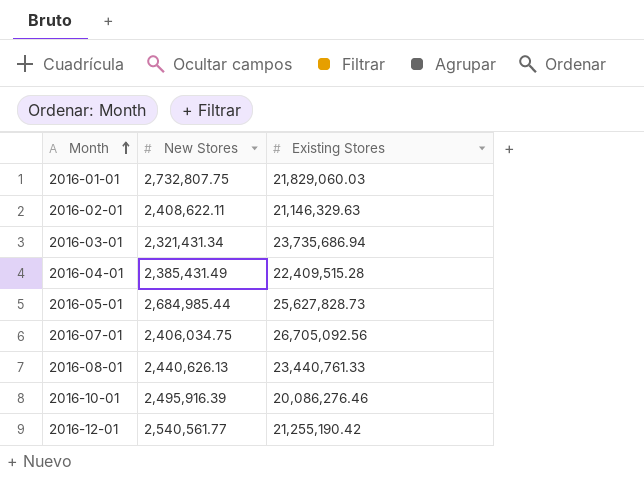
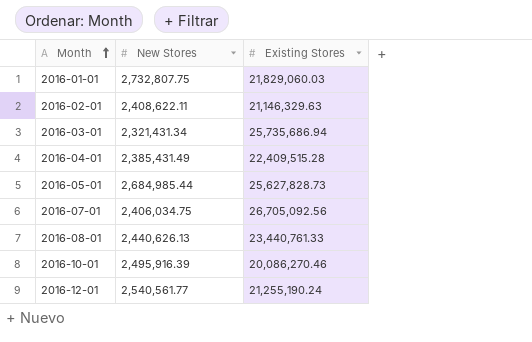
2016-03-01 | Existing Stores: 23,735,686.94 -> 25,735,686.94
2016-10-01 | Existing Stores: 20,086,276.46 -> 20,086,270.46
2016-12-01 | Existing Stores: 21,255,190.42 -> 21,255,190.24

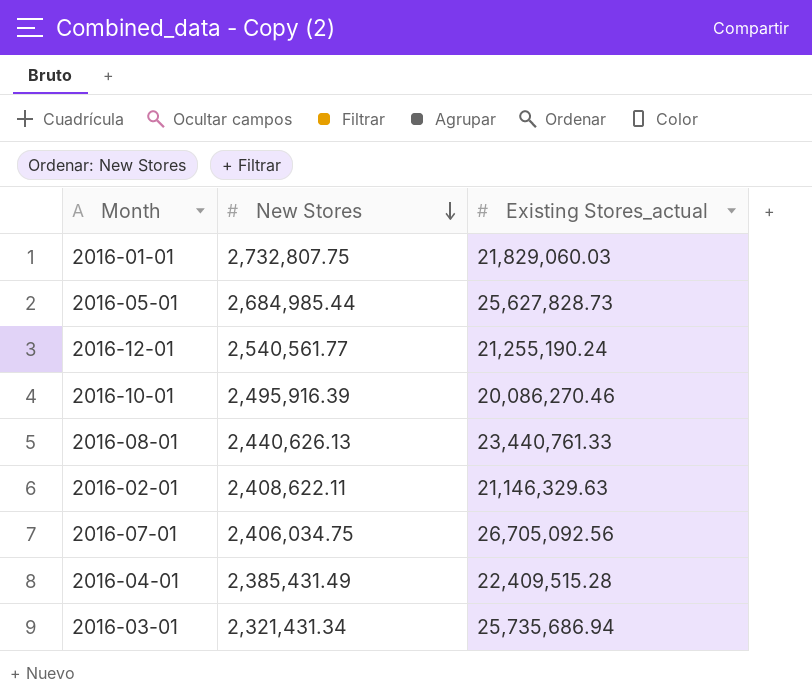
row order: Month ascending -> New Stores descending
column name: Existing Stores -> Existing Stores_actual

